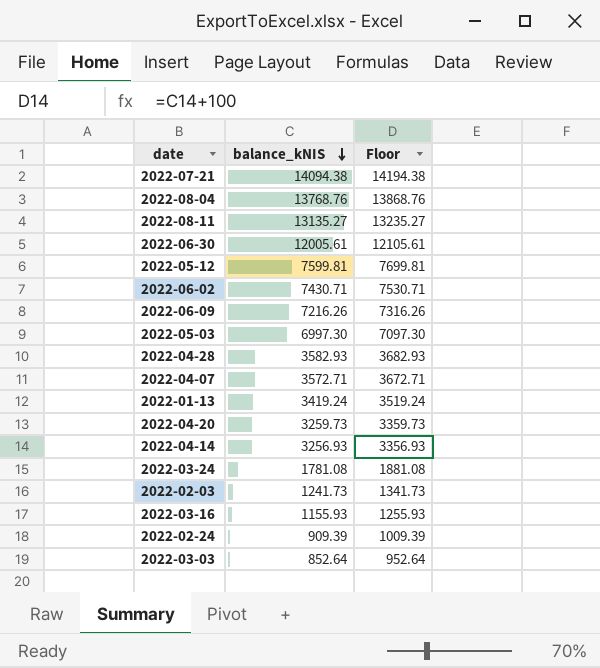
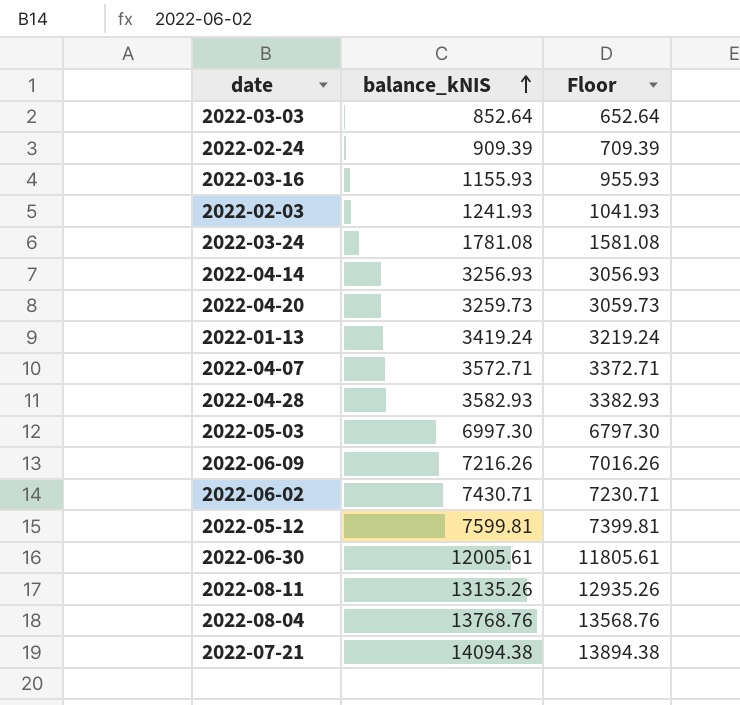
row order: balance_kNIS descending -> balance_kNIS ascending
column Floor | formula: [balance_kNIS] + 100 -> [balance_kNIS] - 200
2022-02-03 | balance_kNIS: 1241.73 -> 1241.93
2022-08-11 | balance_kNIS: 13135.27 -> 13135.26

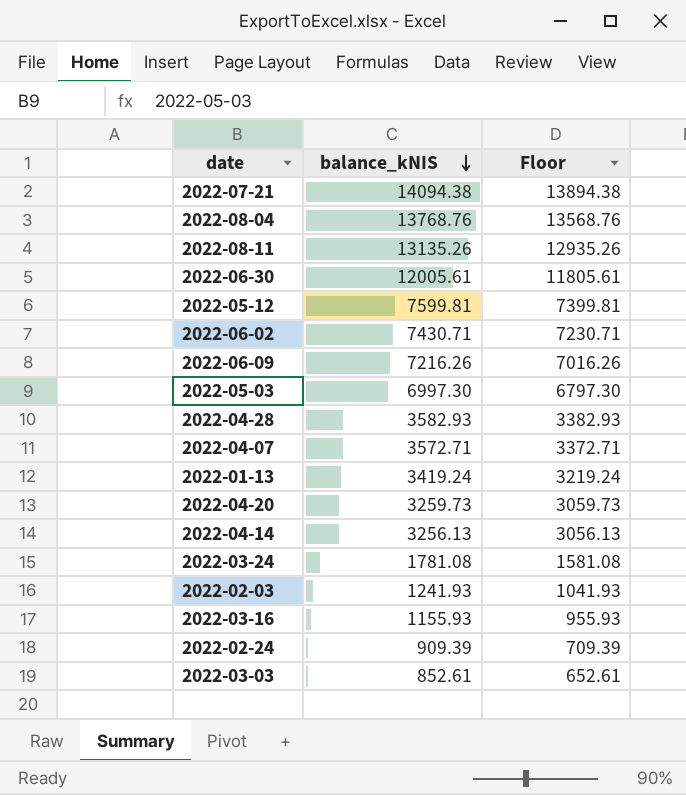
row order: balance_kNIS ascending -> balance_kNIS descending
2022-04-14 | balance_kNIS: 3256.93 -> 3256.13
2022-04-14 | Floor: 3056.93 -> 3056.13
2022-03-03 | balance_kNIS: 852.64 -> 852.61
2022-03-03 | Floor: 652.64 -> 652.61

